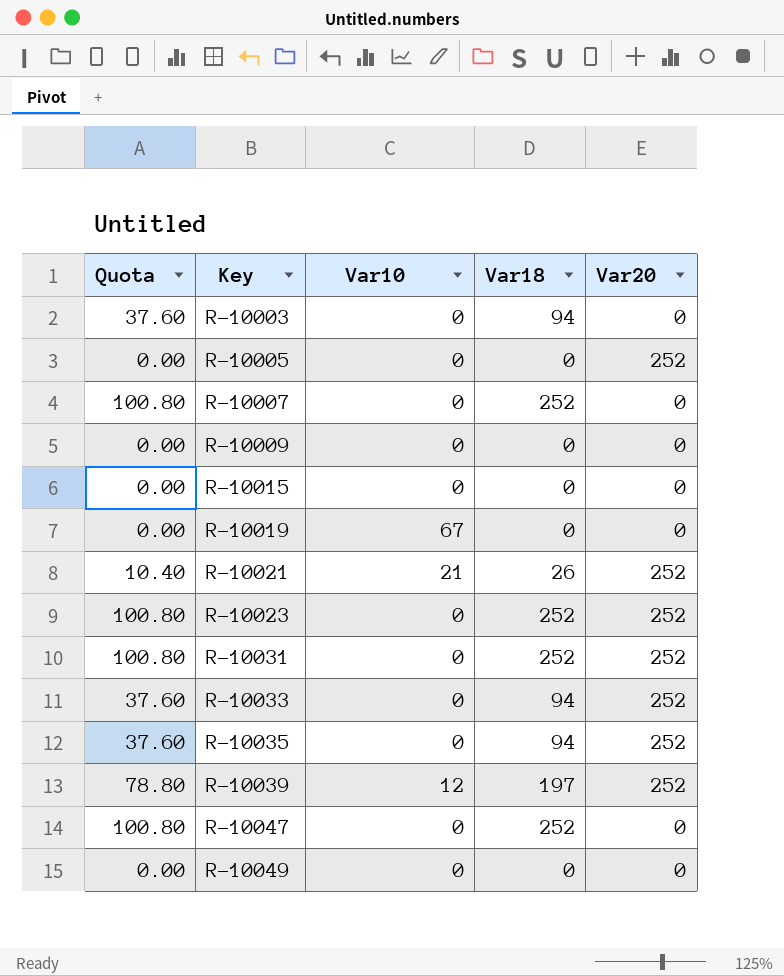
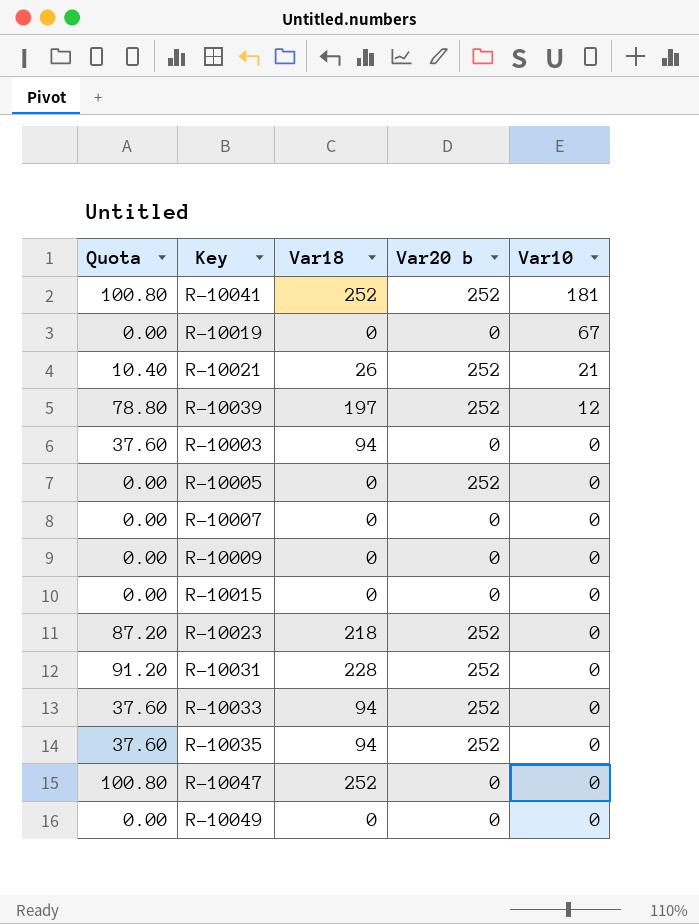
row order: Key ascending -> Var10 descending
column name: Var20 -> Var20 b
column Var10 | position: 3 -> 5
row R-10041: none -> 100.80 | 252 | 252 | 181
R-10007 | Quota: 100.80 -> 0.00
R-10007 | Var18: 252 -> 0
R-10023 | Quota: 100.80 -> 87.20
R-10023 | Var18: 252 -> 218
R-10031 | Quota: 100.80 -> 91.20
R-10031 | Var18: 252 -> 228

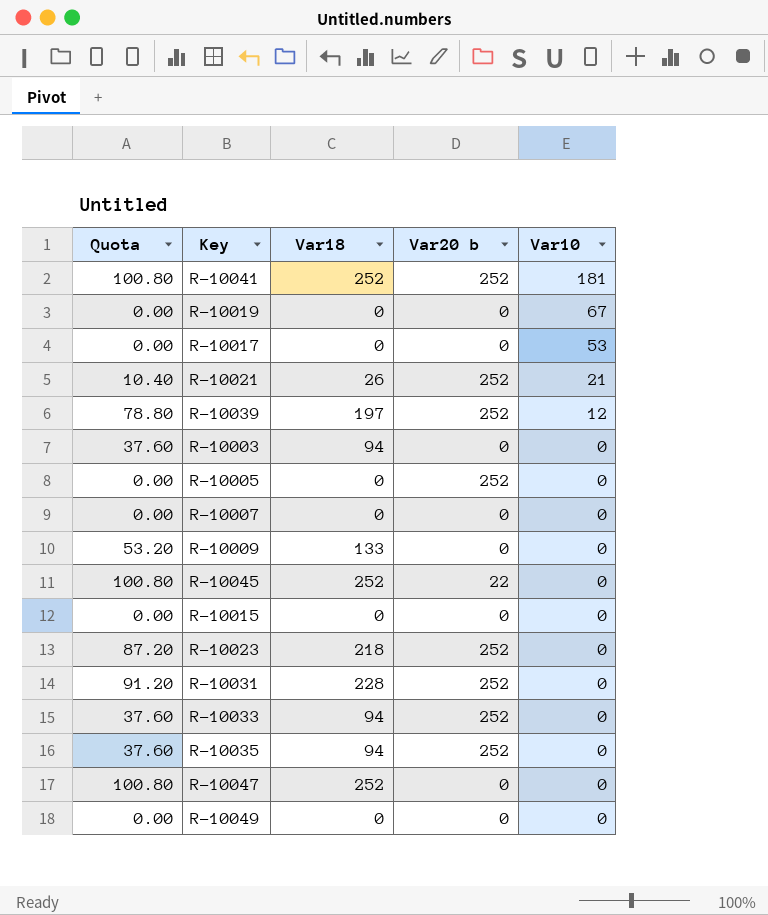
row R-10017: none -> 0.00 | 0 | 0 | 53
R-10009 | Quota: 0.00 -> 53.20
R-10009 | Var18: 0 -> 133
row R-10045: none -> 100.80 | 252 | 22 | 0

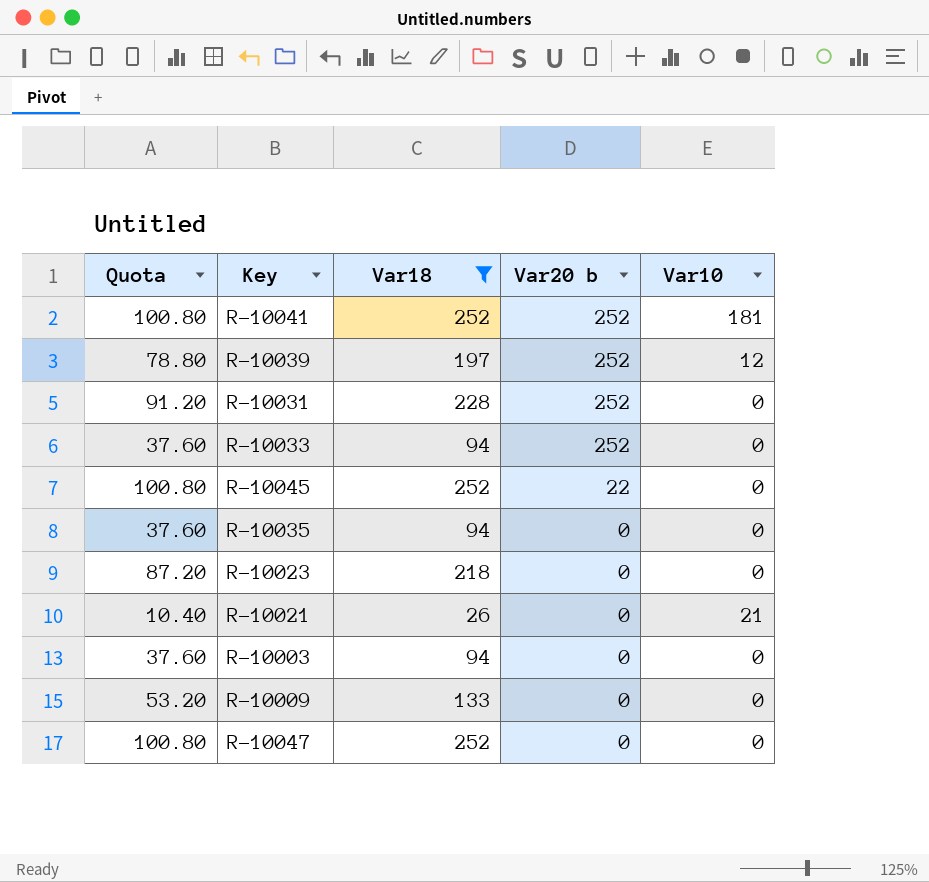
filter: none -> Var18 != 0
row order: Var10 descending -> Var20 b descending
R-10035 | Var20 b: 252 -> 0
R-10023 | Var20 b: 252 -> 0
R-10021 | Var20 b: 252 -> 0

